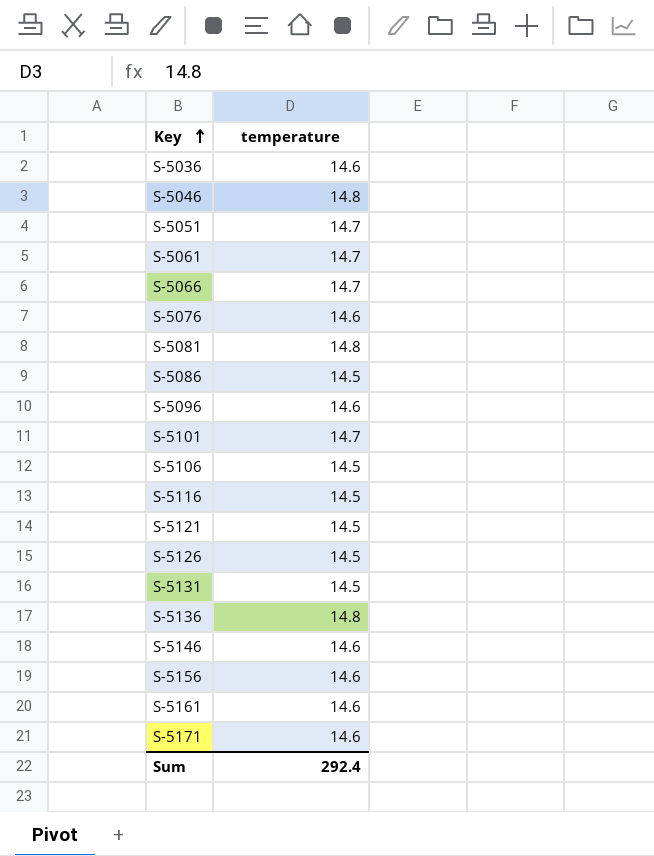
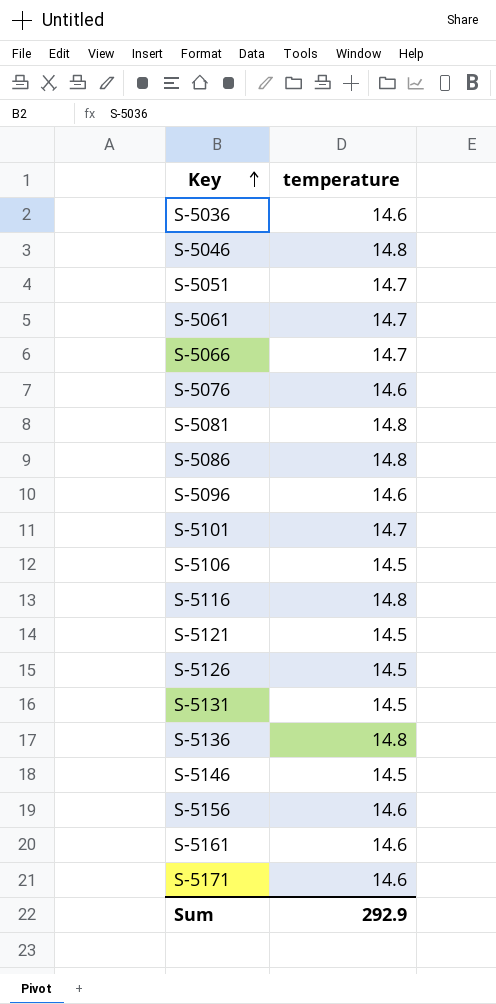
S-5086 | temperature: 14.5 -> 14.8
S-5116 | temperature: 14.5 -> 14.8
S-5146 | temperature: 14.6 -> 14.5
Sum | temperature: 292.4 -> 292.9

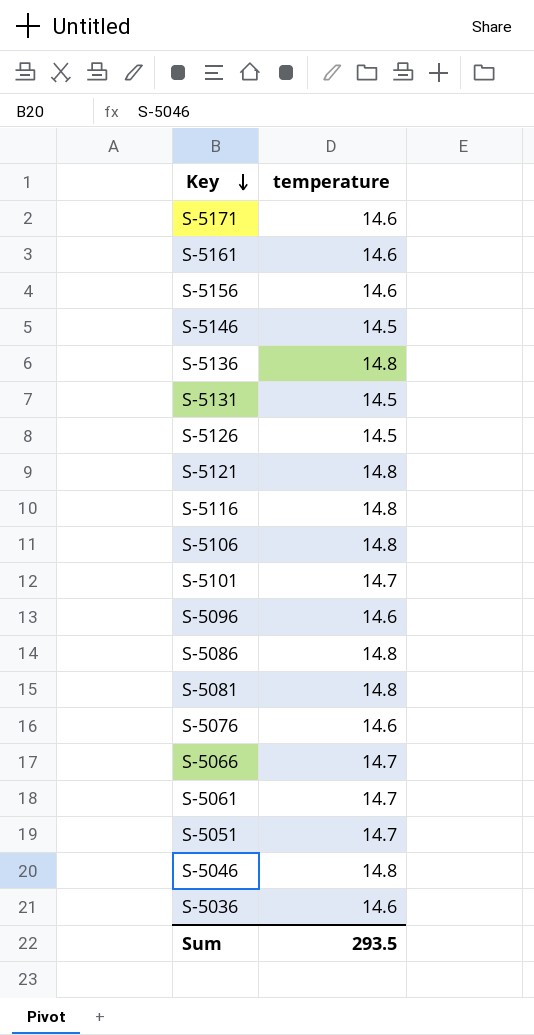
row order: Key ascending -> Key descending
S-5121 | temperature: 14.5 -> 14.8
S-5106 | temperature: 14.5 -> 14.8
Sum | temperature: 292.9 -> 293.5

